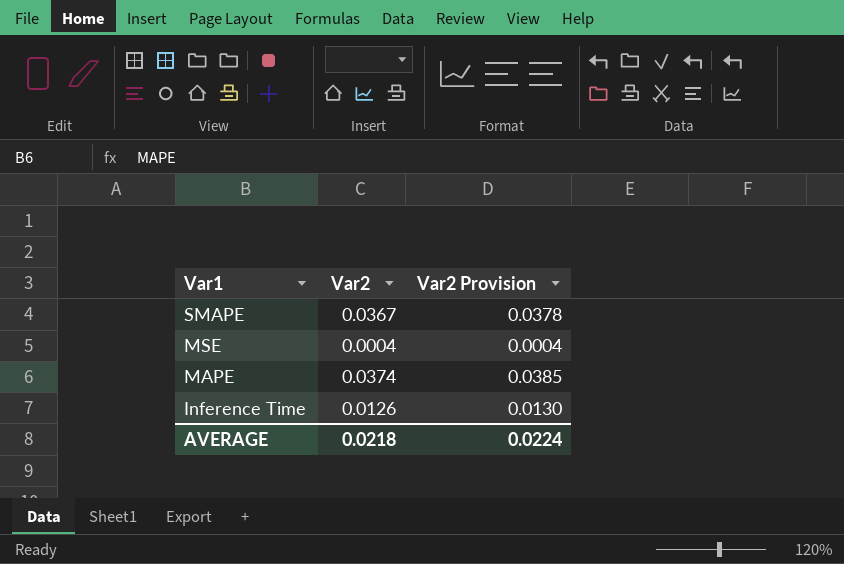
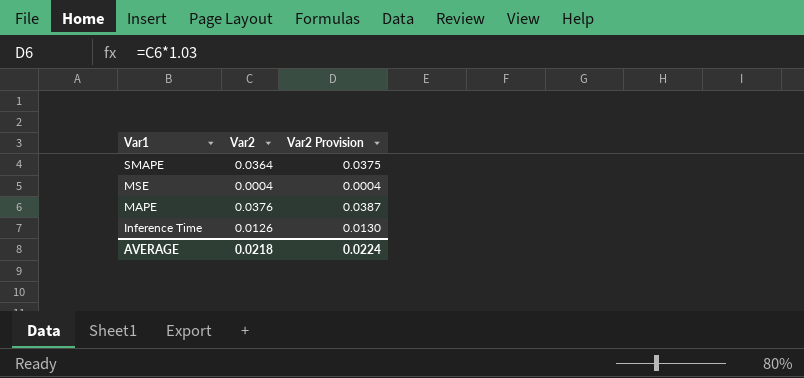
SMAPE | Var2: 0.0367 -> 0.0364
SMAPE | Var2 Provision: 0.0378 -> 0.0375
MAPE | Var2: 0.0374 -> 0.0376
MAPE | Var2 Provision: 0.0385 -> 0.0387

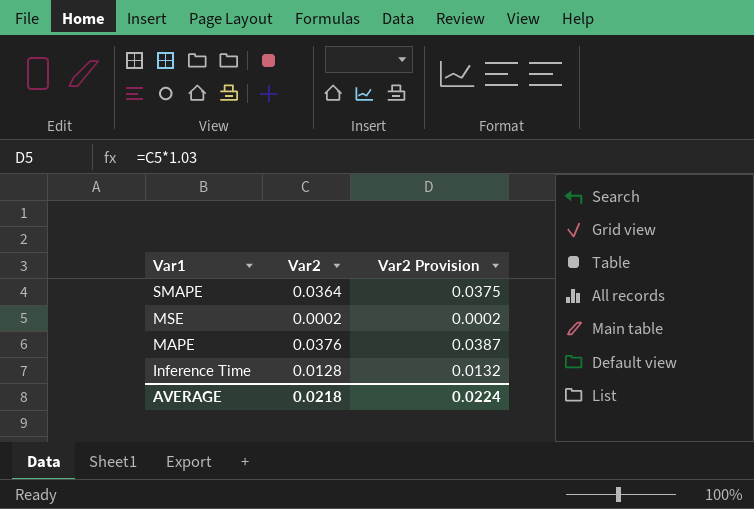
MSE | Var2: 0.0004 -> 0.0002
MSE | Var2 Provision: 0.0004 -> 0.0002
Inference Time | Var2: 0.0126 -> 0.0128
Inference Time | Var2 Provision: 0.0130 -> 0.0132

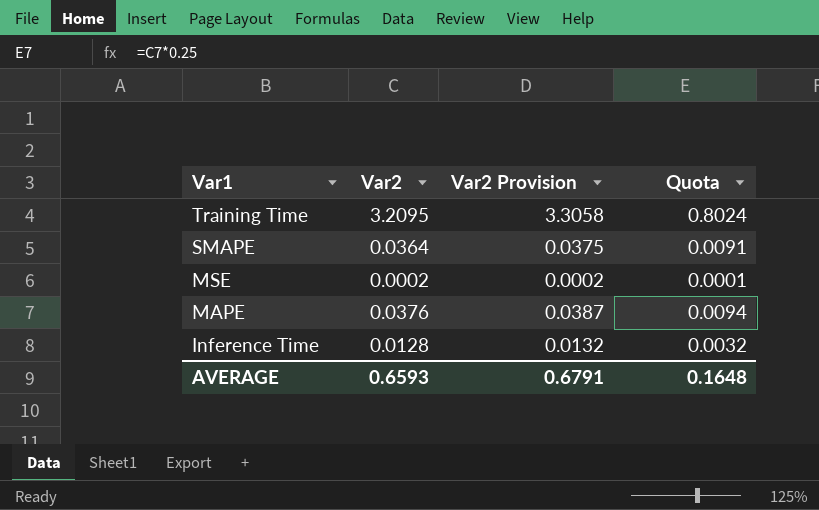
column Quota | formula: none -> [Var2] * 0.25
row Training Time: none -> 3.2095 | 3.3058 | 0.8024
AVERAGE | Var2: 0.0218 -> 0.6593
AVERAGE | Var2 Provision: 0.0224 -> 0.6791

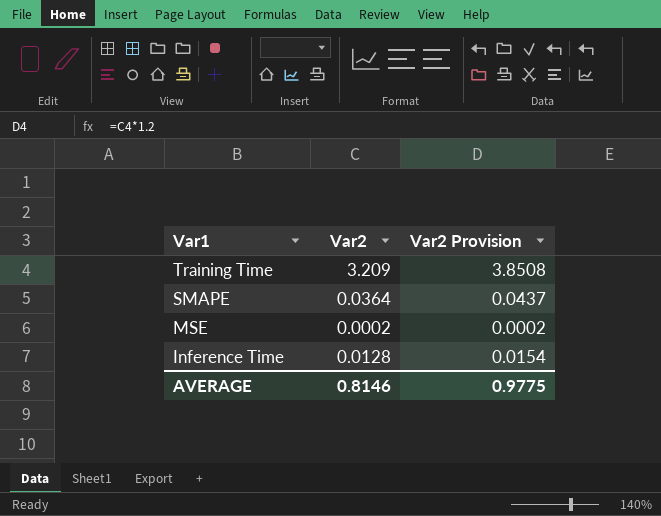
column Quota | formula: [Var2] * 0.25 -> none
column Var2 Provision | formula: [Var2] * 1.03 -> [Var2] * 1.2
row MAPE: 0.0376 | 0.0387 | 0.0094 -> none
Training Time | Var2: 3.2095 -> 3.209
AVERAGE | Var2: 0.6593 -> 0.8146
AVERAGE | Var2 Provision: 0.6791 -> 0.9775

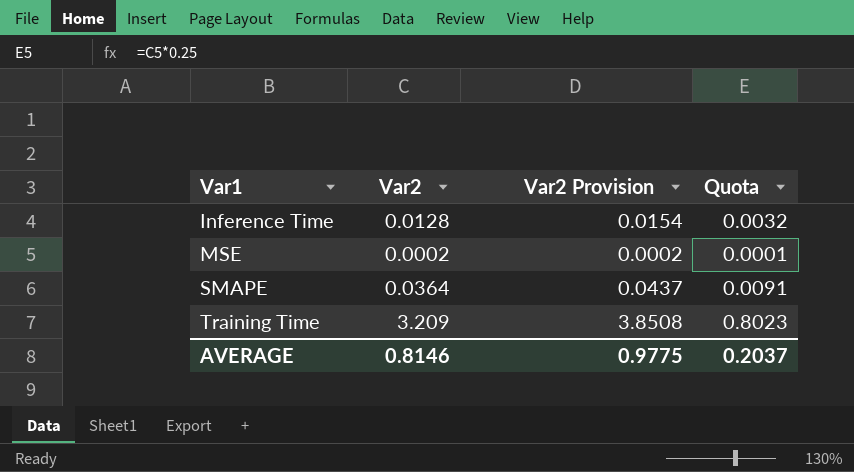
row order: Var1 descending -> Var1 ascending
column Quota | formula: none -> [Var2] * 0.25

